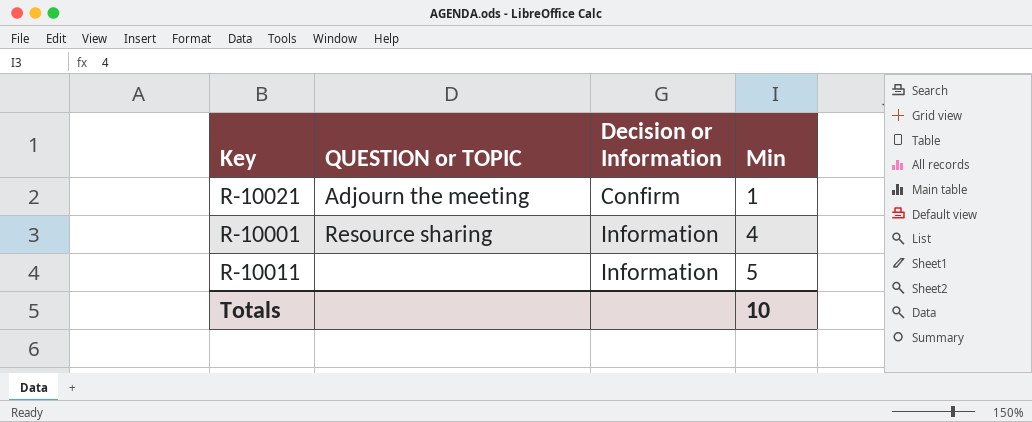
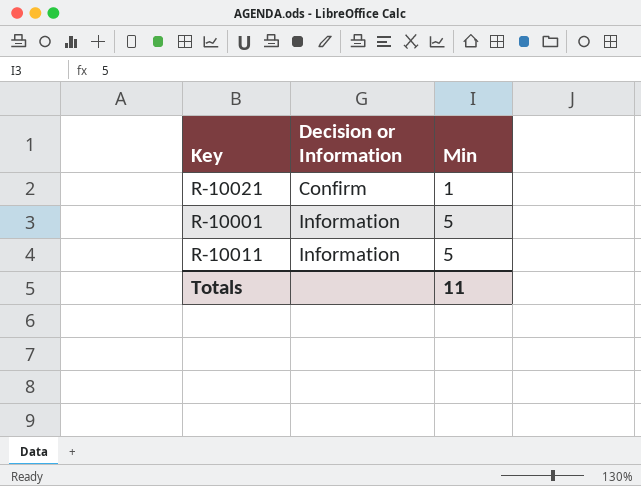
column QUESTION or TOPIC | position: 2 -> none
R-10001 | Min: 4 -> 5
Totals | Min: 10 -> 11

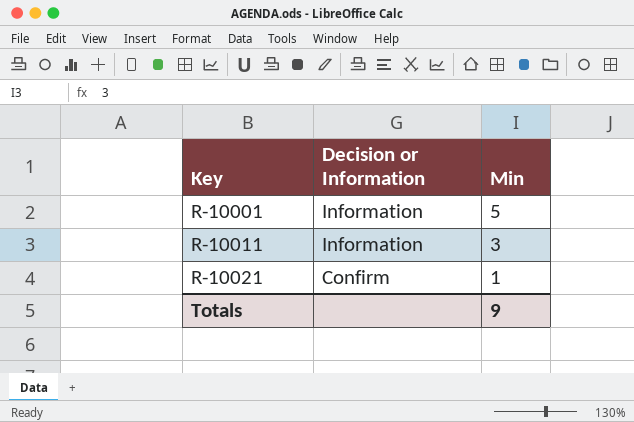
row order: Decision or Information ascending -> Key ascending
R-10011 | Min: 5 -> 3
Totals | Min: 11 -> 9

